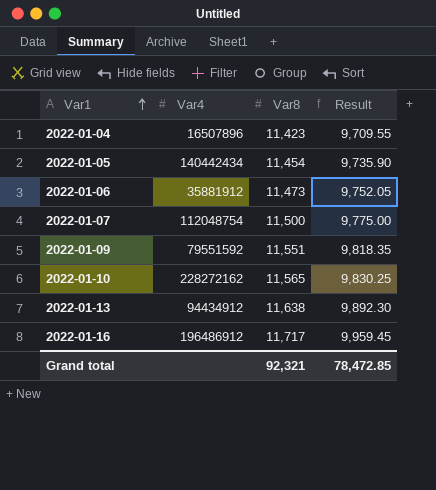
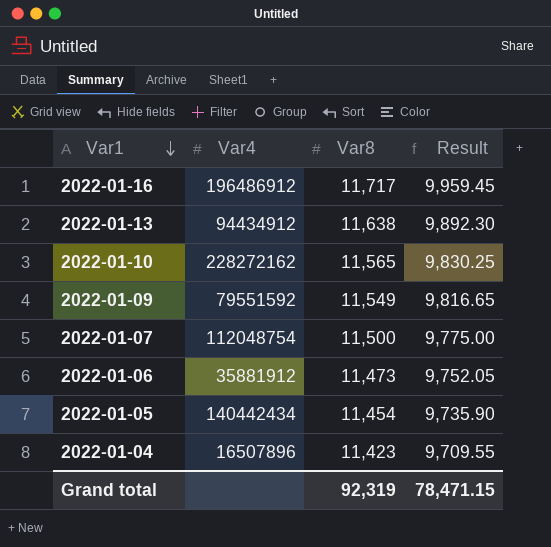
row order: Var1 ascending -> Var1 descending
2022-01-09 | Var8: 11,551 -> 11,549
2022-01-09 | Result: 9,818.35 -> 9,816.65
Grand total | Var8: 92,321 -> 92,319
Grand total | Result: 78,472.85 -> 78,471.15

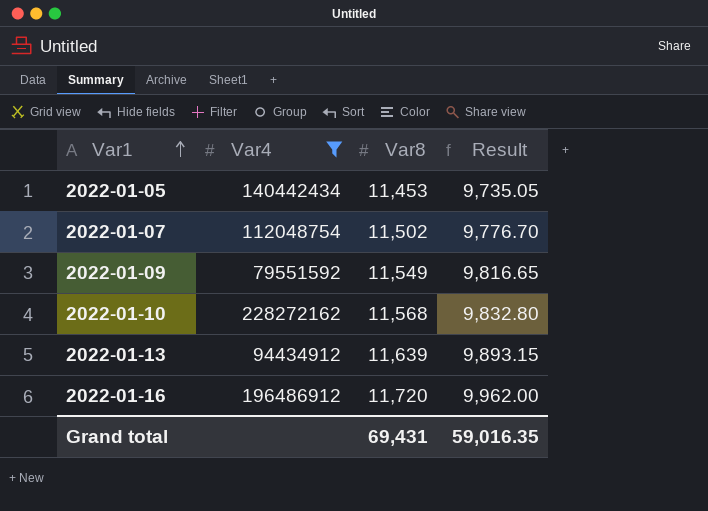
filter: none -> Var4 >= 79551592
row order: Var1 descending -> Var1 ascending
2022-01-05 | Var8: 11,454 -> 11,453
2022-01-05 | Result: 9,735.90 -> 9,735.05
2022-01-07 | Var8: 11,500 -> 11,502
2022-01-07 | Result: 9,775.00 -> 9,776.70
2022-01-10 | Var8: 11,565 -> 11,568
2022-01-10 | Result: 9,830.25 -> 9,832.80
2022-01-13 | Var8: 11,638 -> 11,639
2022-01-13 | Result: 9,892.30 -> 9,893.15
2022-01-16 | Var8: 11,717 -> 11,720
2022-01-16 | Result: 9,959.45 -> 9,962.00
Grand total | Var8: 92,319 -> 69,431
Grand total | Result: 78,471.15 -> 59,016.35

